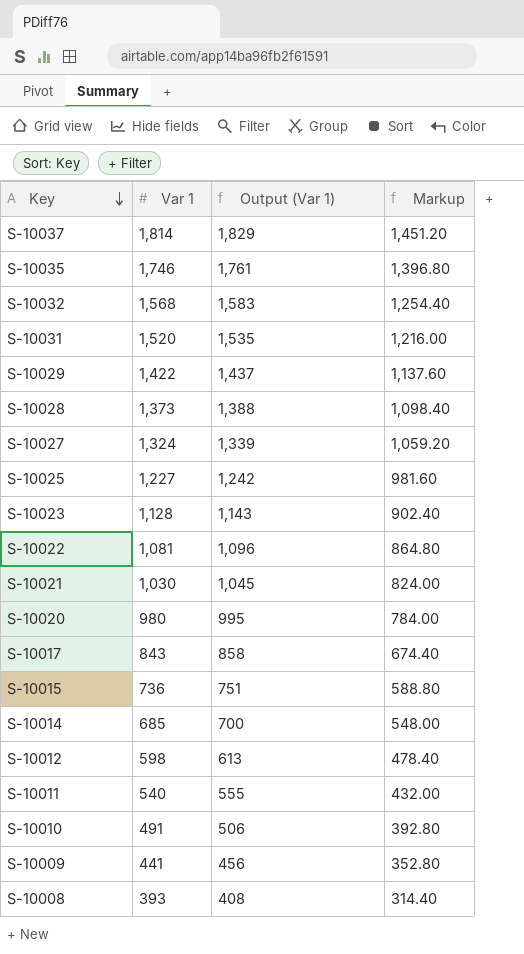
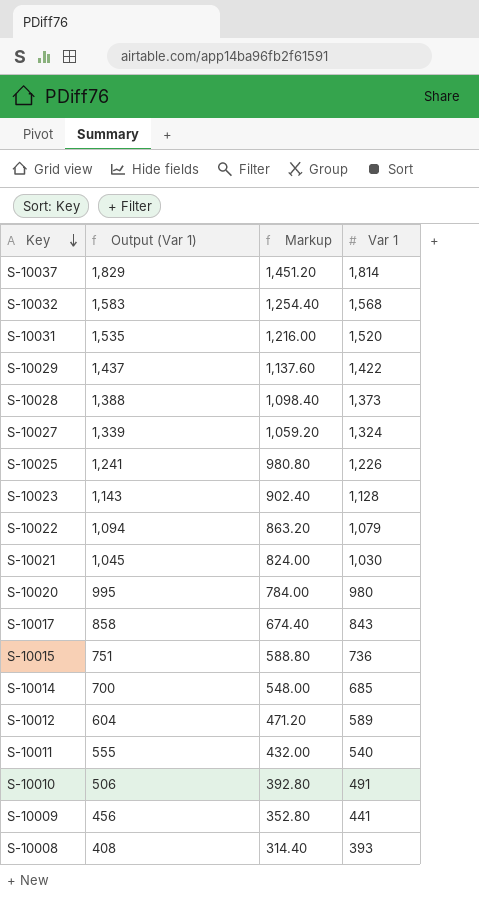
column Var 1 | position: 2 -> 4
row S-10035: 1,746 | 1,761 | 1,396.80 -> none
S-10025 | Output (Var 1): 1,242 -> 1,241
S-10025 | Markup: 981.60 -> 980.80
S-10025 | Var 1: 1,227 -> 1,226
S-10022 | Output (Var 1): 1,096 -> 1,094
S-10022 | Markup: 864.80 -> 863.20
S-10022 | Var 1: 1,081 -> 1,079
S-10012 | Output (Var 1): 613 -> 604
S-10012 | Markup: 478.40 -> 471.20
S-10012 | Var 1: 598 -> 589

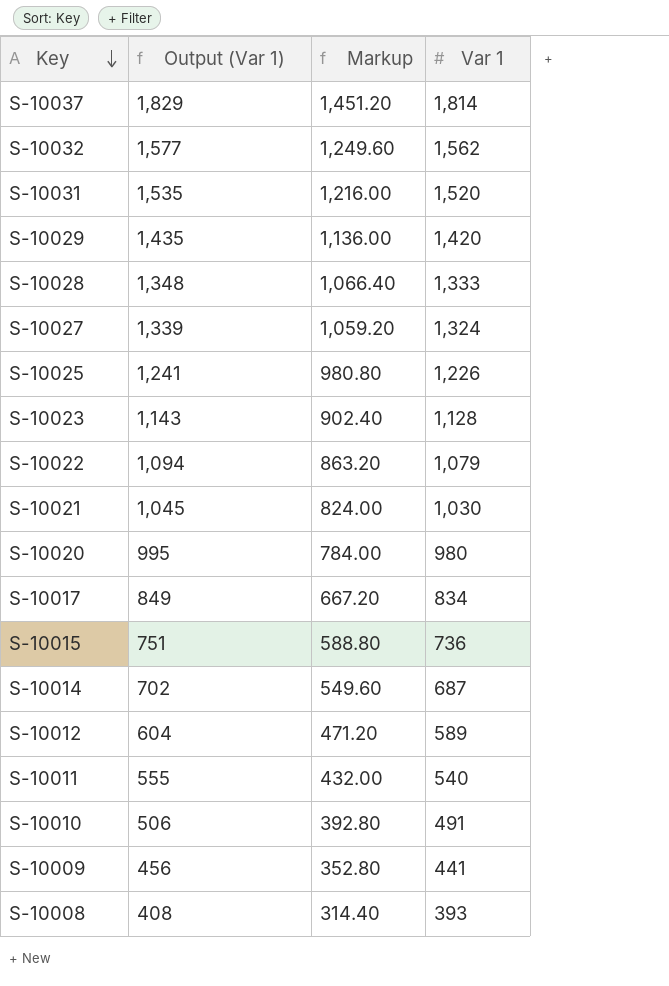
S-10032 | Output (Var 1): 1,583 -> 1,577
S-10032 | Markup: 1,254.40 -> 1,249.60
S-10032 | Var 1: 1,568 -> 1,562
S-10029 | Output (Var 1): 1,437 -> 1,435
S-10029 | Markup: 1,137.60 -> 1,136.00
S-10029 | Var 1: 1,422 -> 1,420
S-10028 | Output (Var 1): 1,388 -> 1,348
S-10028 | Markup: 1,098.40 -> 1,066.40
S-10028 | Var 1: 1,373 -> 1,333
S-10017 | Output (Var 1): 858 -> 849
S-10017 | Markup: 674.40 -> 667.20
S-10017 | Var 1: 843 -> 834
S-10014 | Output (Var 1): 700 -> 702
S-10014 | Markup: 548.00 -> 549.60
S-10014 | Var 1: 685 -> 687

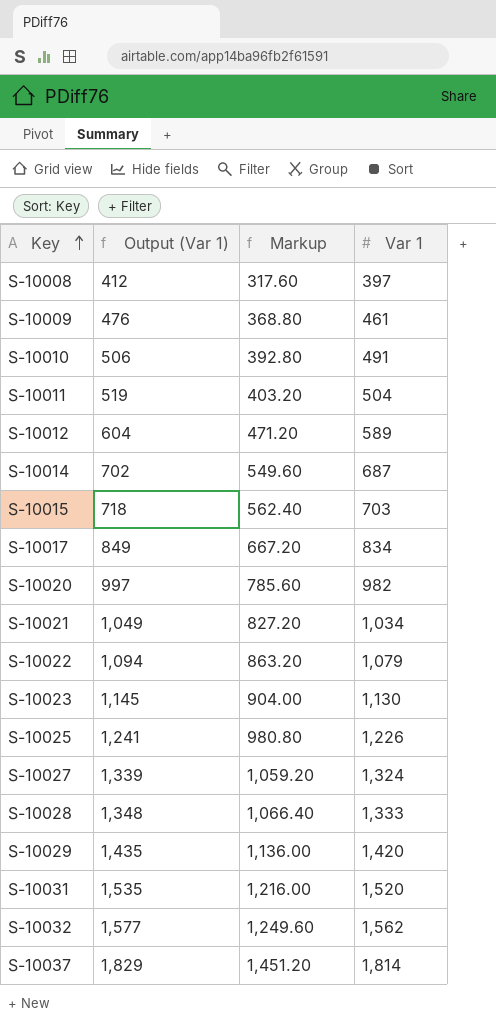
row order: Key descending -> Key ascending
S-10008 | Output (Var 1): 408 -> 412
S-10008 | Markup: 314.40 -> 317.60
S-10008 | Var 1: 393 -> 397
S-10009 | Output (Var 1): 456 -> 476
S-10009 | Markup: 352.80 -> 368.80
S-10009 | Var 1: 441 -> 461
S-10011 | Output (Var 1): 555 -> 519
S-10011 | Markup: 432.00 -> 403.20
S-10011 | Var 1: 540 -> 504
S-10015 | Output (Var 1): 751 -> 718
S-10015 | Markup: 588.80 -> 562.40
S-10015 | Var 1: 736 -> 703
S-10020 | Output (Var 1): 995 -> 997
S-10020 | Markup: 784.00 -> 785.60
S-10020 | Var 1: 980 -> 982
S-10021 | Output (Var 1): 1,045 -> 1,049
S-10021 | Markup: 824.00 -> 827.20
S-10021 | Var 1: 1,030 -> 1,034
S-10023 | Output (Var 1): 1,143 -> 1,145
S-10023 | Markup: 902.40 -> 904.00
S-10023 | Var 1: 1,128 -> 1,130

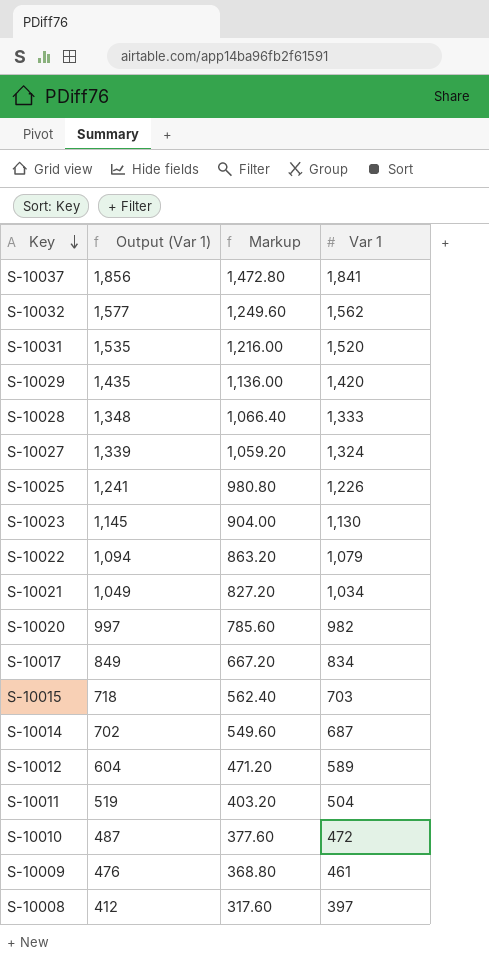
row order: Key ascending -> Key descending
S-10037 | Output (Var 1): 1,829 -> 1,856
S-10037 | Markup: 1,451.20 -> 1,472.80
S-10037 | Var 1: 1,814 -> 1,841
S-10010 | Output (Var 1): 506 -> 487
S-10010 | Markup: 392.80 -> 377.60
S-10010 | Var 1: 491 -> 472

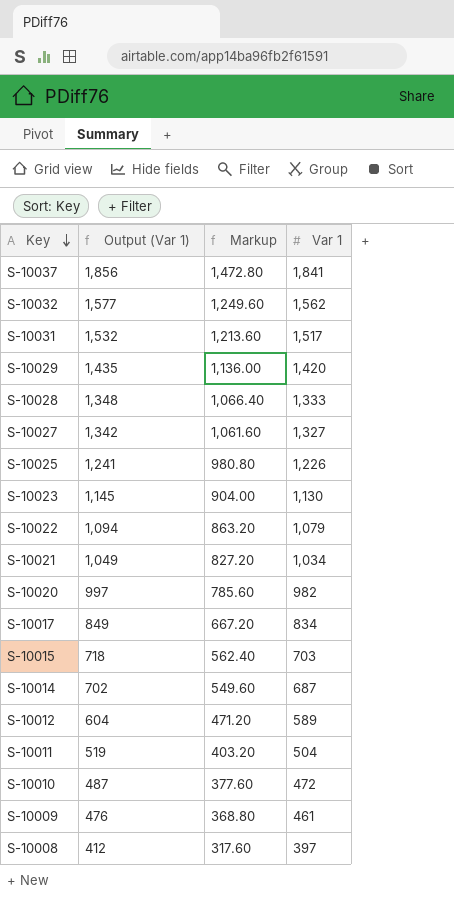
S-10031 | Output (Var 1): 1,535 -> 1,532
S-10031 | Markup: 1,216.00 -> 1,213.60
S-10031 | Var 1: 1,520 -> 1,517
S-10027 | Output (Var 1): 1,339 -> 1,342
S-10027 | Markup: 1,059.20 -> 1,061.60
S-10027 | Var 1: 1,324 -> 1,327

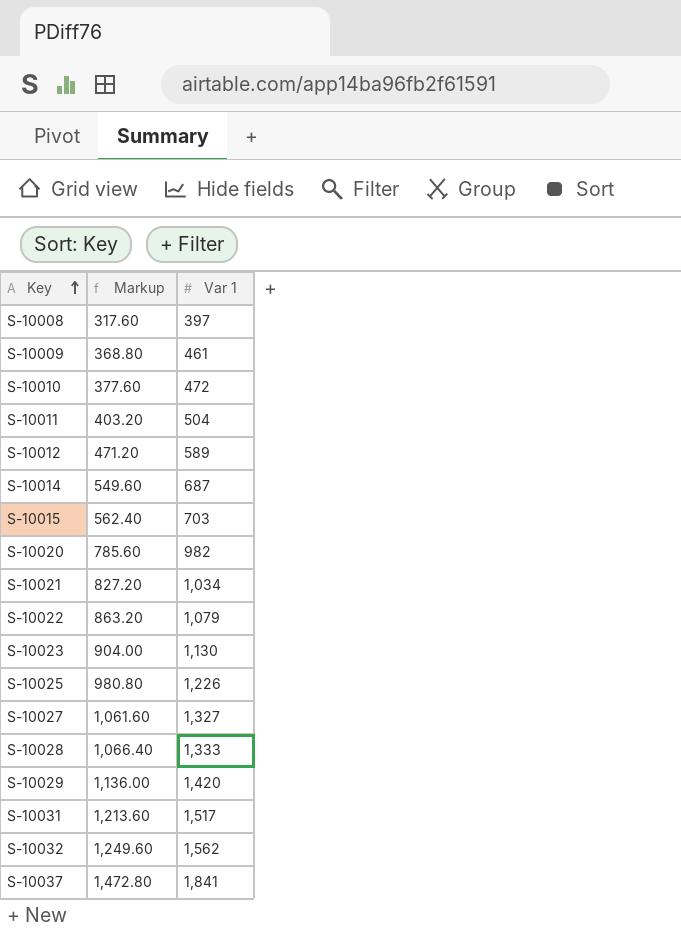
row order: Key descending -> Key ascending
column Output (Var 1) | formula: [Var 1] + 15 -> none
row S-10017: 849 | 667.20 | 834 -> none

